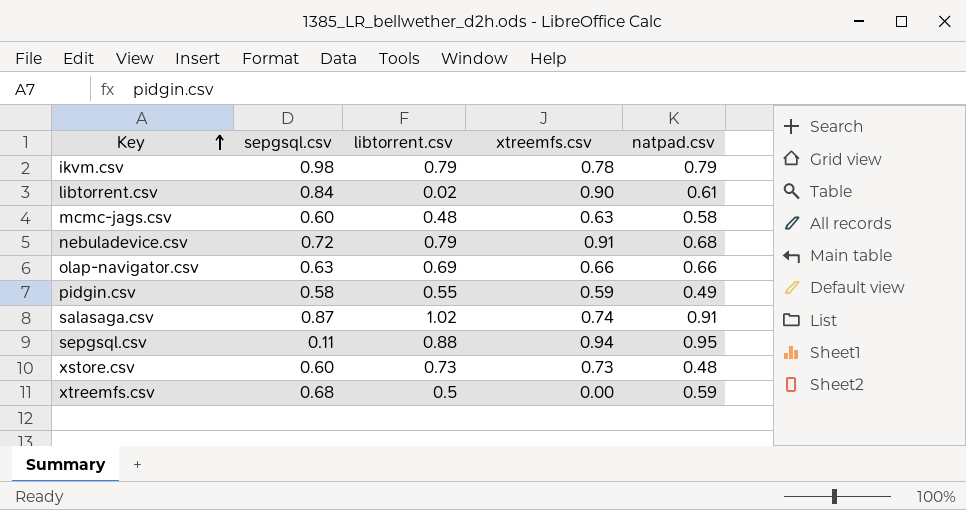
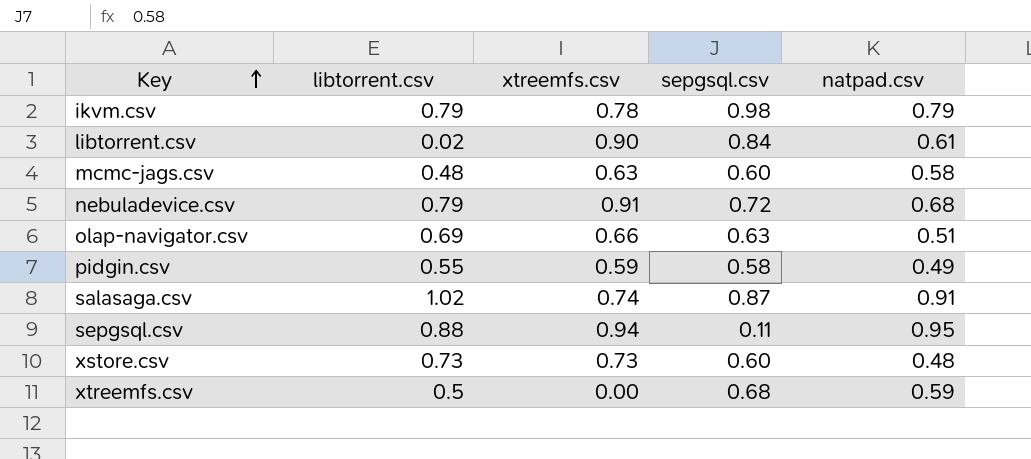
column sepgsql.csv | position: 2 -> 4
olap-navigator.csv | natpad.csv: 0.66 -> 0.51

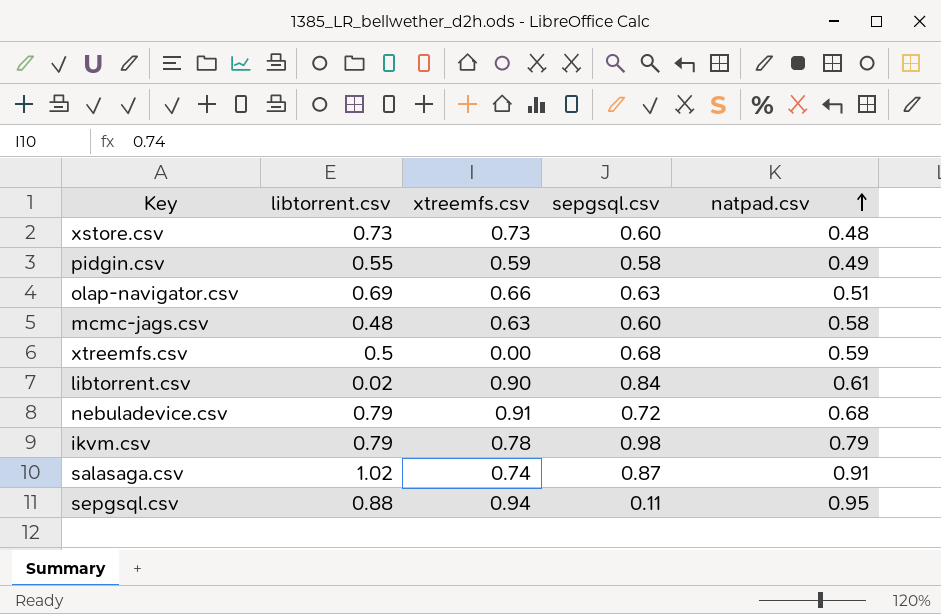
row order: Key ascending -> natpad.csv ascending

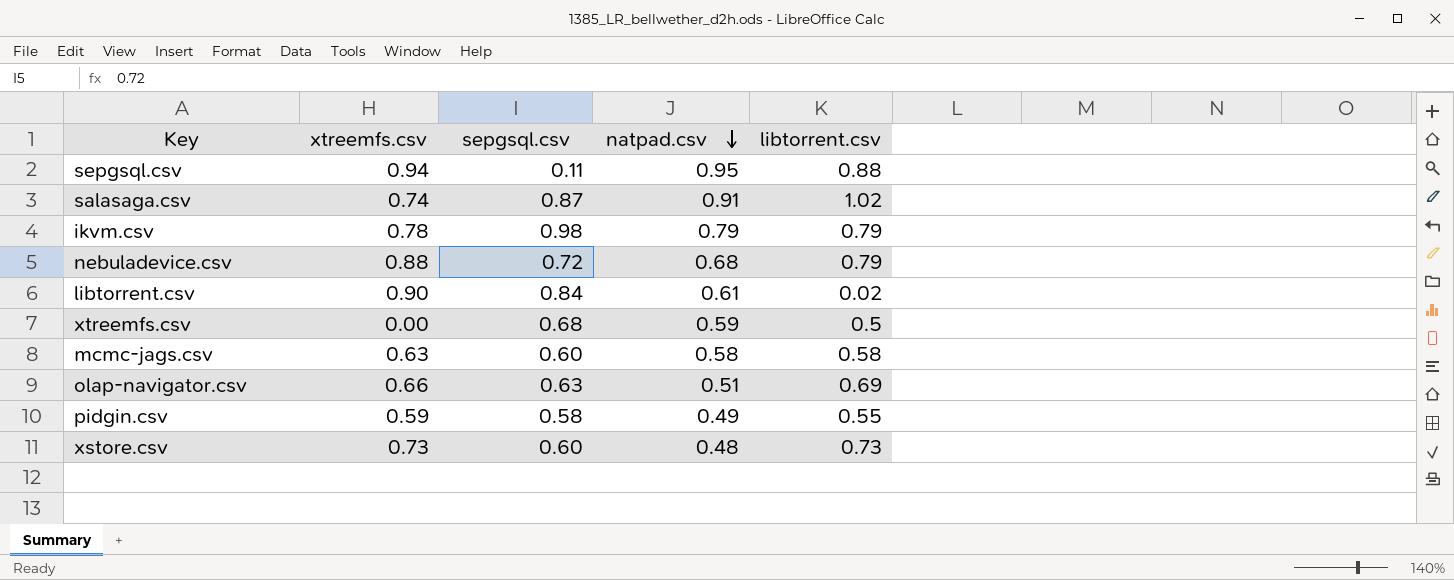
row order: natpad.csv ascending -> natpad.csv descending
column libtorrent.csv | position: 2 -> 5
nebuladevice.csv | xtreemfs.csv: 0.91 -> 0.88
mcmc-jags.csv | libtorrent.csv: 0.48 -> 0.58

